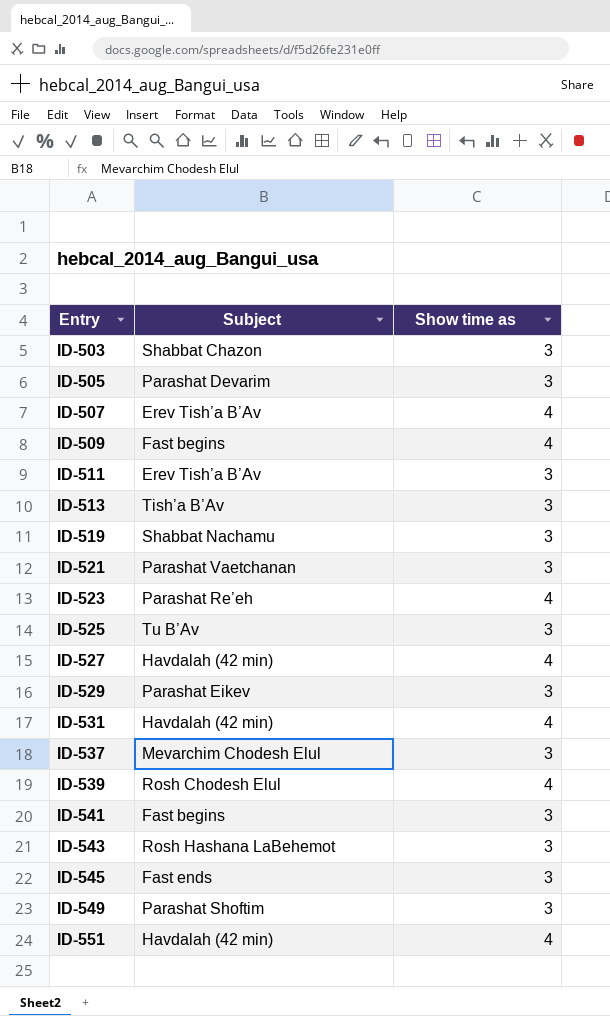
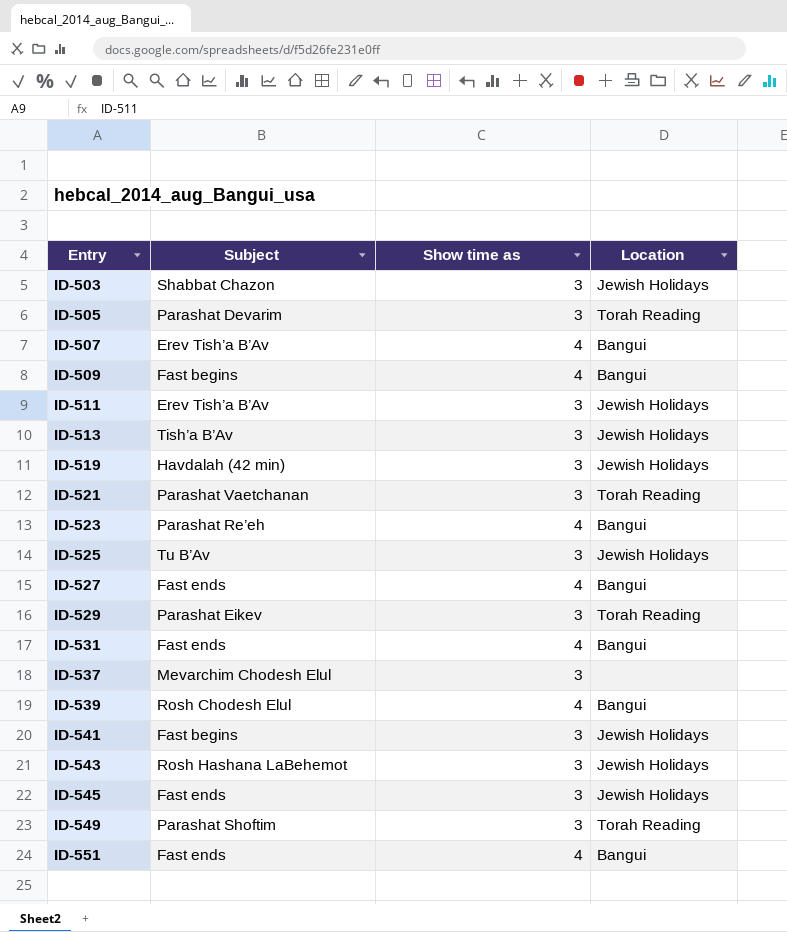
column Location | position: none -> 4
ID-519 | Subject: Shabbat Nachamu -> Havdalah (42 min)
ID-527 | Subject: Havdalah (42 min) -> Fast ends
ID-531 | Subject: Havdalah (42 min) -> Fast ends
ID-551 | Subject: Havdalah (42 min) -> Fast ends

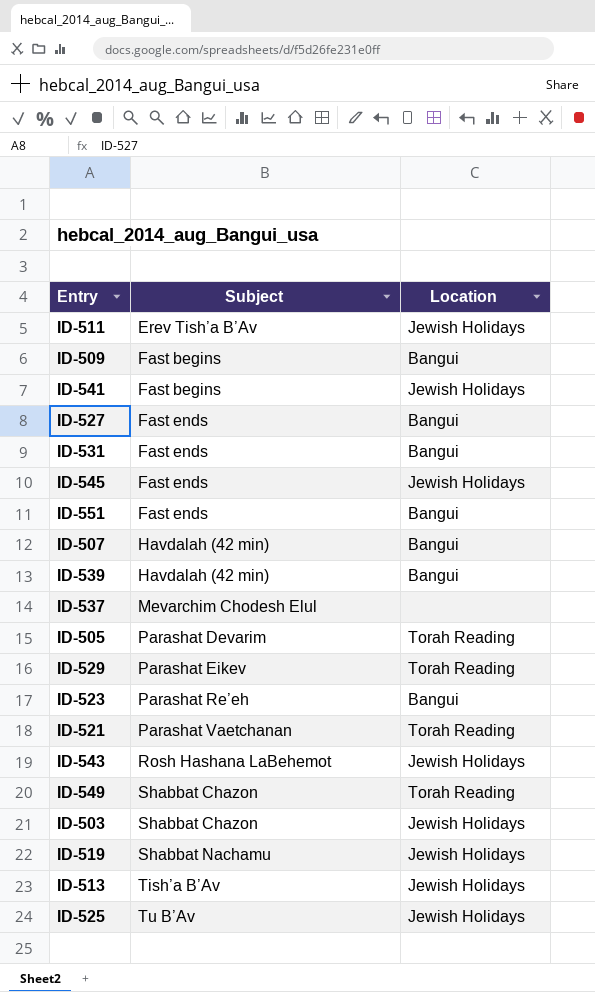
row order: Entry ascending -> Subject ascending
column Show time as | position: 3 -> none
ID-507 | Subject: Erev Tish’a B’Av -> Havdalah (42 min)
ID-539 | Subject: Rosh Chodesh Elul -> Havdalah (42 min)
ID-549 | Subject: Parashat Shoftim -> Shabbat Chazon
ID-519 | Subject: Havdalah (42 min) -> Shabbat Nachamu

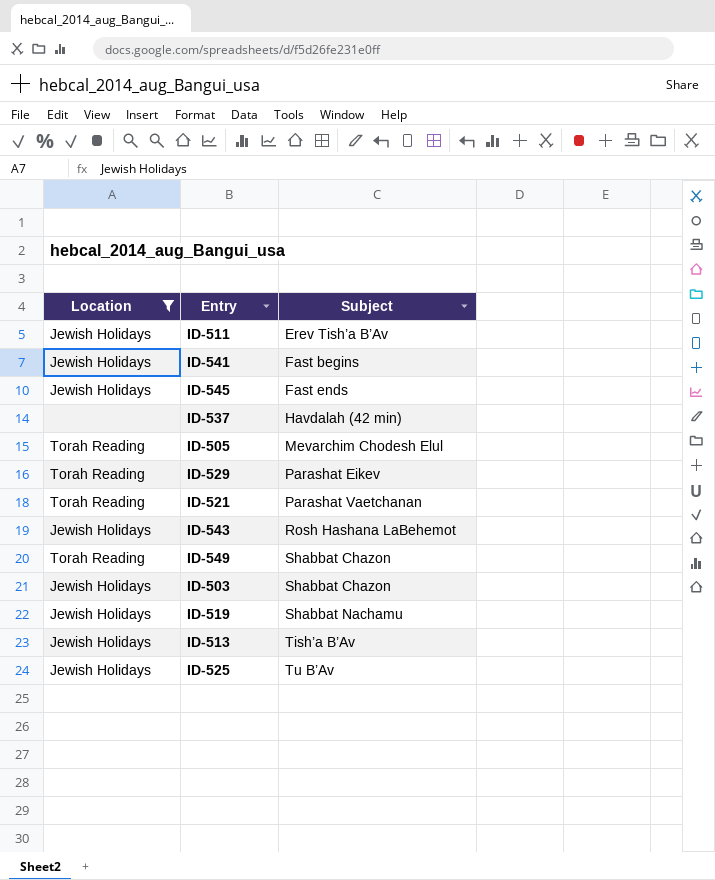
filter: none -> Location != Bangui
column Location | position: 3 -> 1
ID-537 | Subject: Mevarchim Chodesh Elul -> Havdalah (42 min)
ID-505 | Subject: Parashat Devarim -> Mevarchim Chodesh Elul

